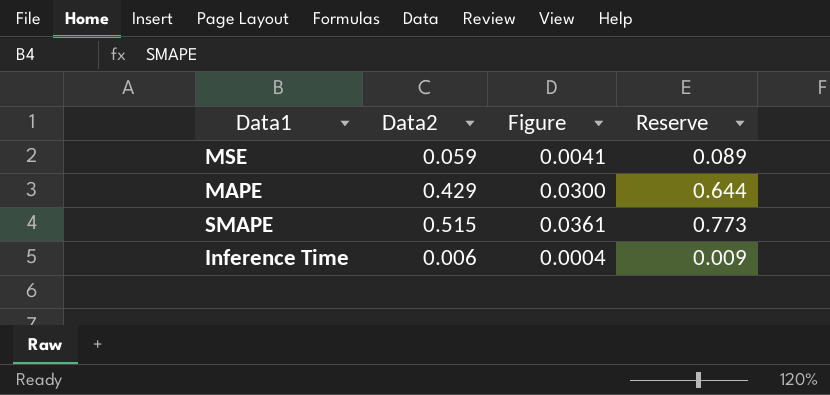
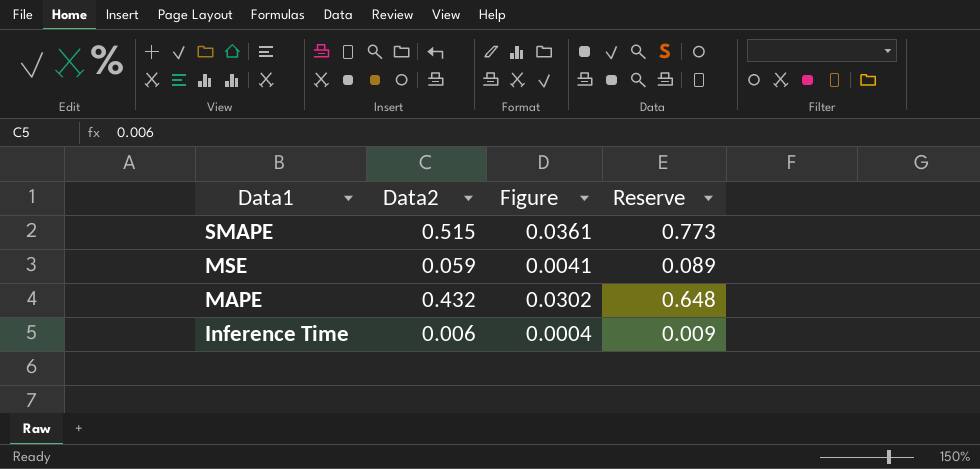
row order: none -> Data1 descending
MAPE | Data2: 0.429 -> 0.432
MAPE | Figure: 0.0300 -> 0.0302
MAPE | Reserve: 0.644 -> 0.648

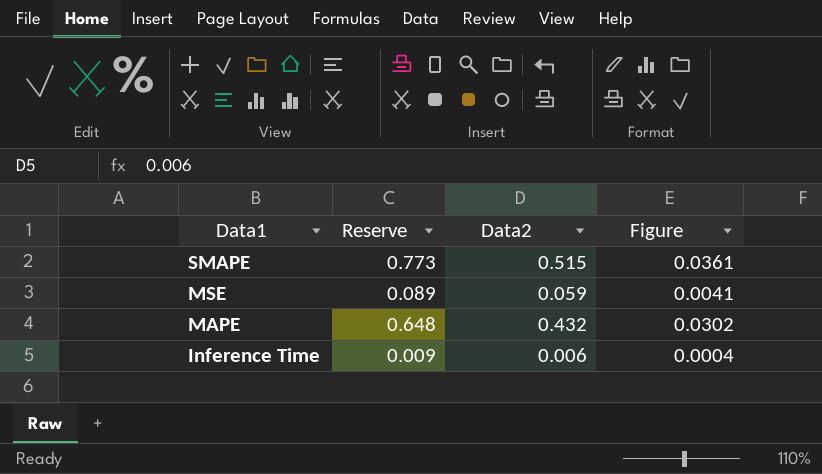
column Reserve | position: 4 -> 2

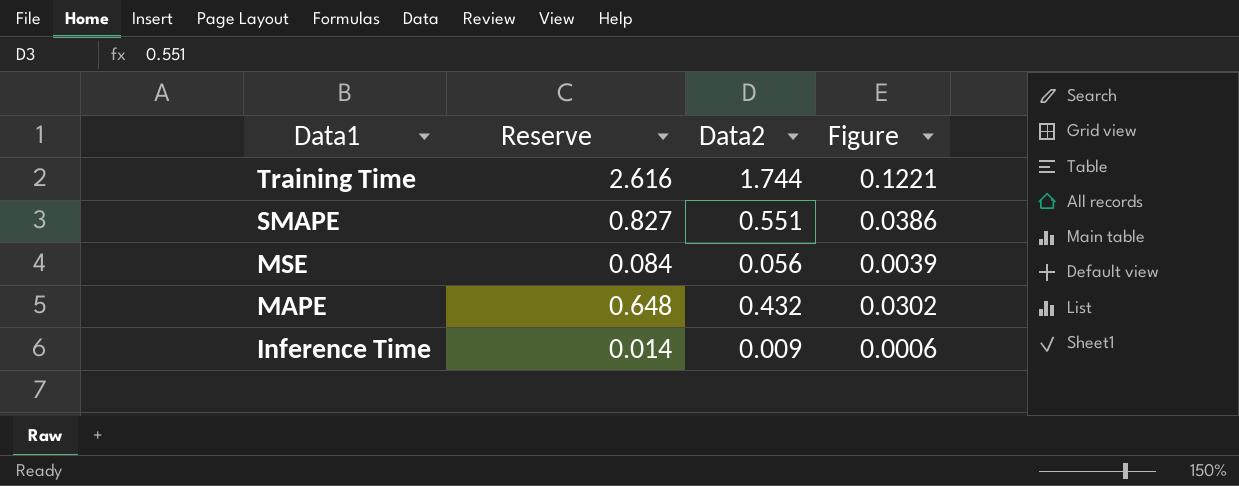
row Training Time: none -> 2.616 | 1.744 | 0.1221
SMAPE | Reserve: 0.773 -> 0.827
SMAPE | Data2: 0.515 -> 0.551
SMAPE | Figure: 0.0361 -> 0.0386
MSE | Reserve: 0.089 -> 0.084
MSE | Data2: 0.059 -> 0.056
MSE | Figure: 0.0041 -> 0.0039
Inference Time | Reserve: 0.009 -> 0.014
Inference Time | Data2: 0.006 -> 0.009
Inference Time | Figure: 0.0004 -> 0.0006

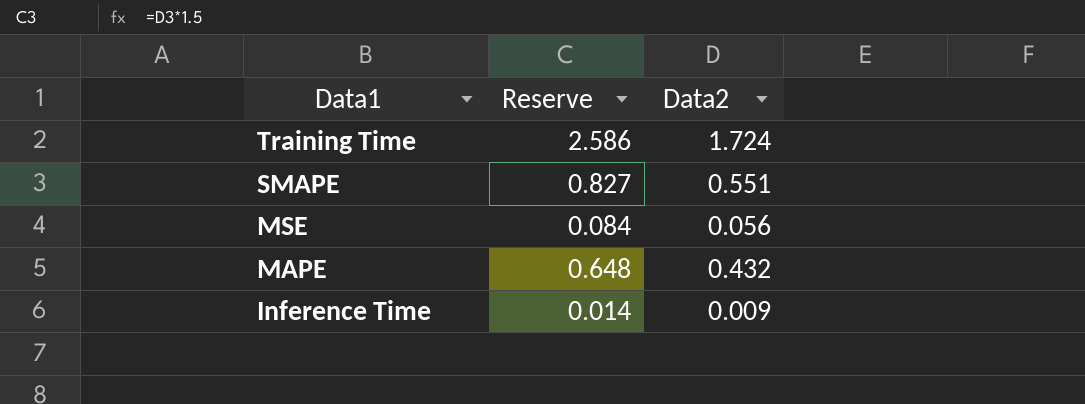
column Figure | formula: [Data2] * 0.07 -> none
Training Time | Reserve: 2.616 -> 2.586
Training Time | Data2: 1.744 -> 1.724

